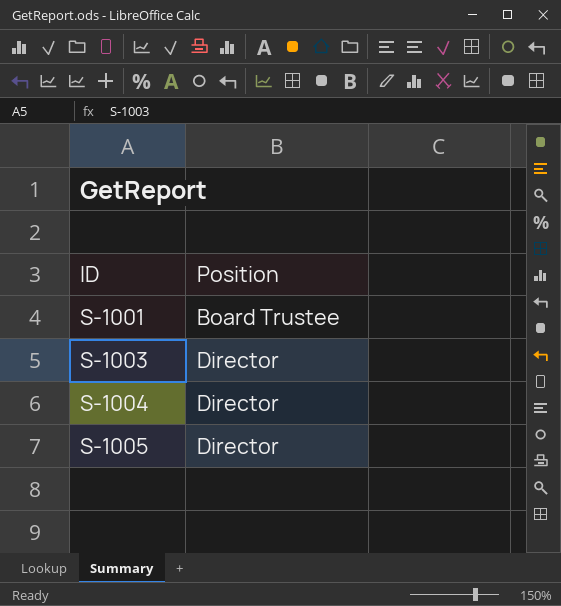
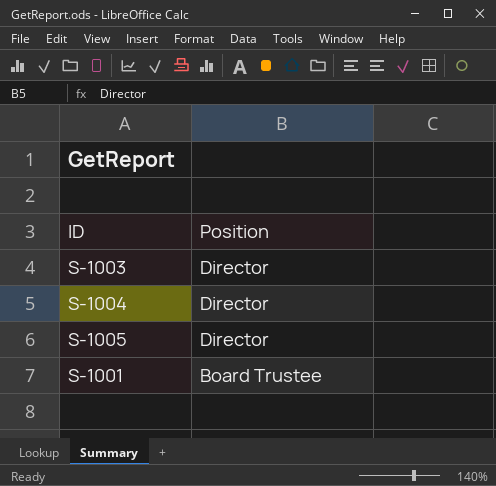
row order: ID ascending -> Position descending

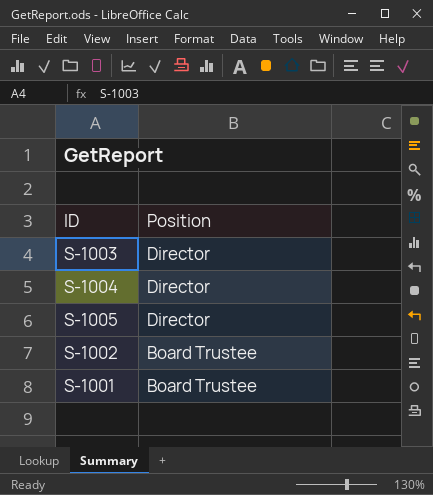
row S-1002: none -> Board Trustee

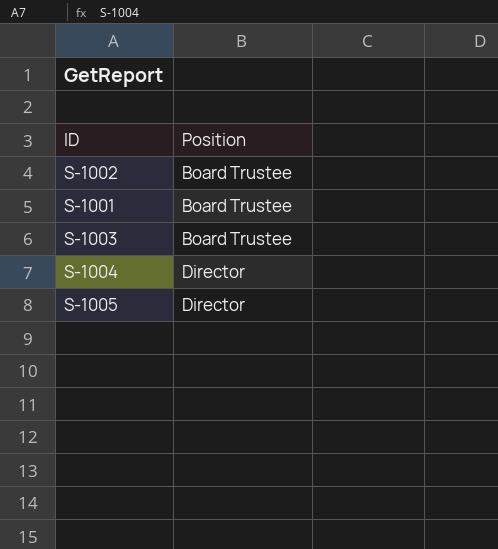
row order: Position descending -> Position ascending
S-1003 | Position: Director -> Board Trustee

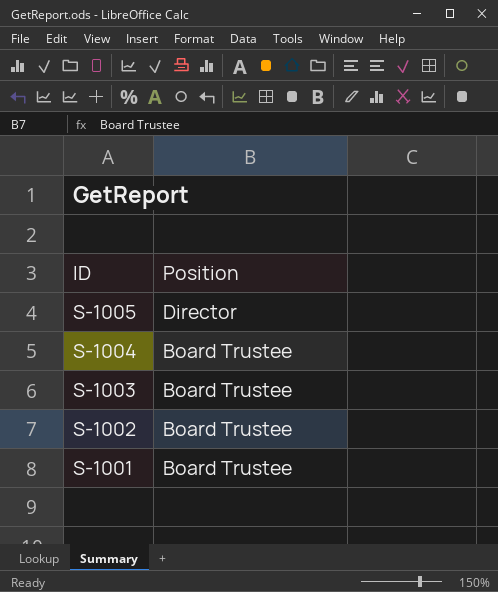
row order: Position ascending -> ID descending
S-1004 | Position: Director -> Board Trustee

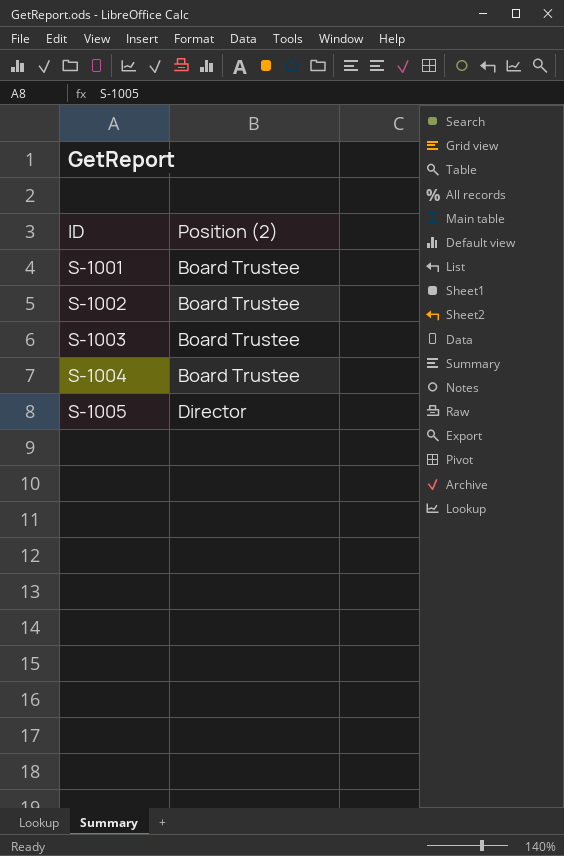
row order: ID descending -> ID ascending
column name: Position -> Position (2)

